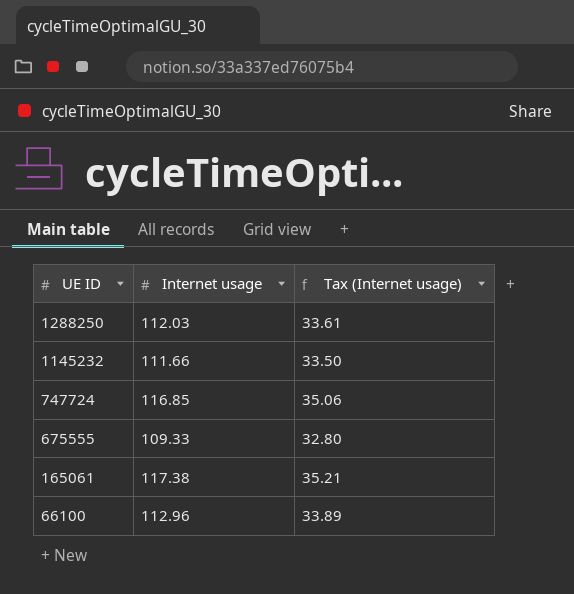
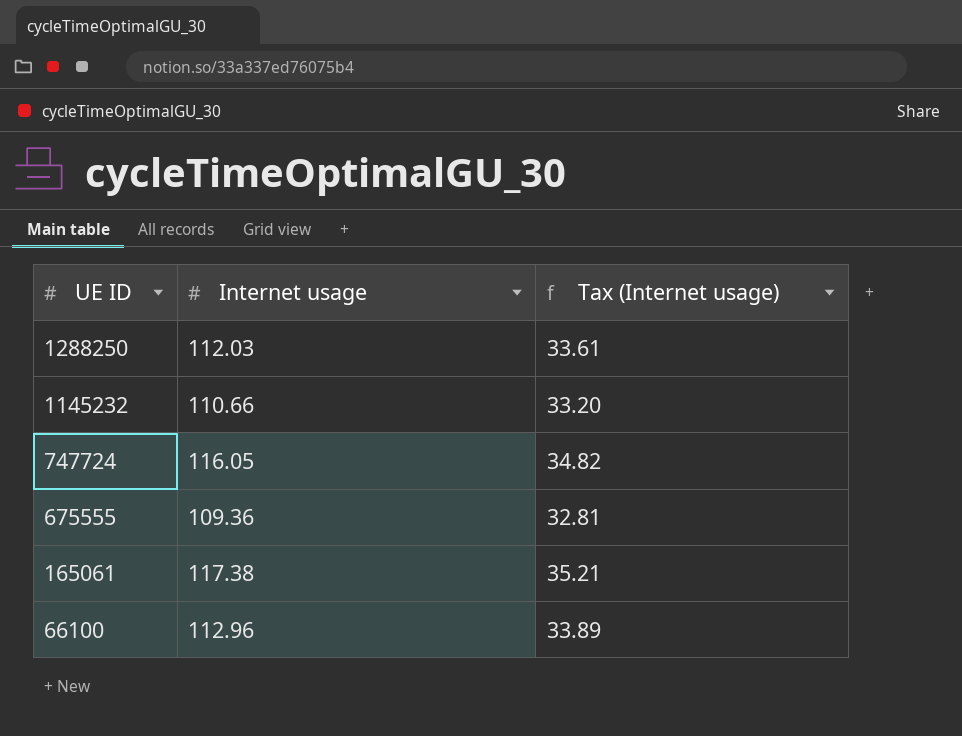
1145232 | Internet usage: 111.66 -> 110.66
1145232 | Tax (Internet usage): 33.50 -> 33.20
747724 | Internet usage: 116.85 -> 116.05
747724 | Tax (Internet usage): 35.06 -> 34.82
675555 | Internet usage: 109.33 -> 109.36
675555 | Tax (Internet usage): 32.80 -> 32.81

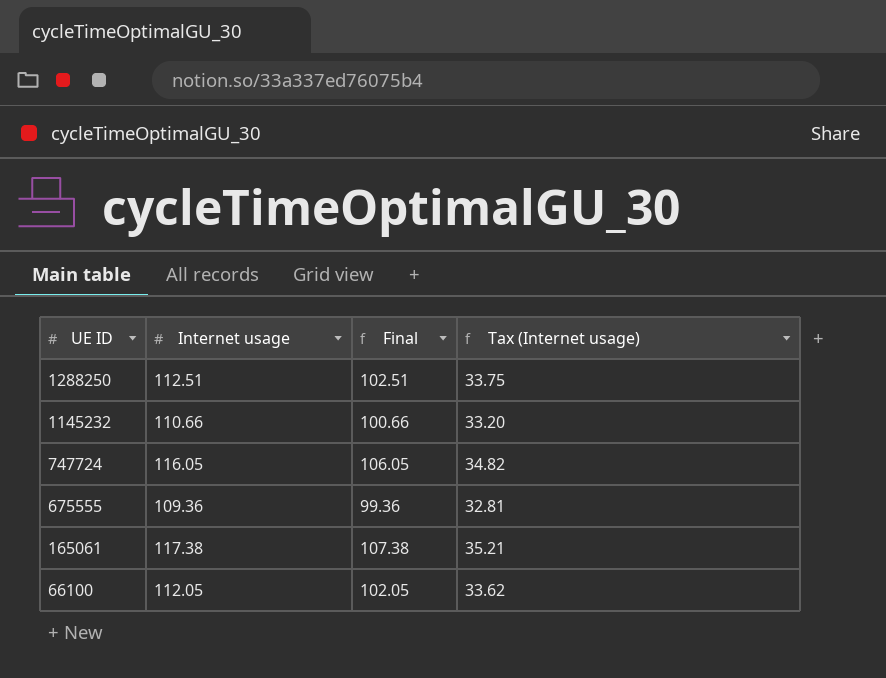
column Final | formula: none -> [Internet usage] - 10
1288250 | Internet usage: 112.03 -> 112.51
1288250 | Tax (Internet usage): 33.61 -> 33.75
66100 | Internet usage: 112.96 -> 112.05
66100 | Tax (Internet usage): 33.89 -> 33.62

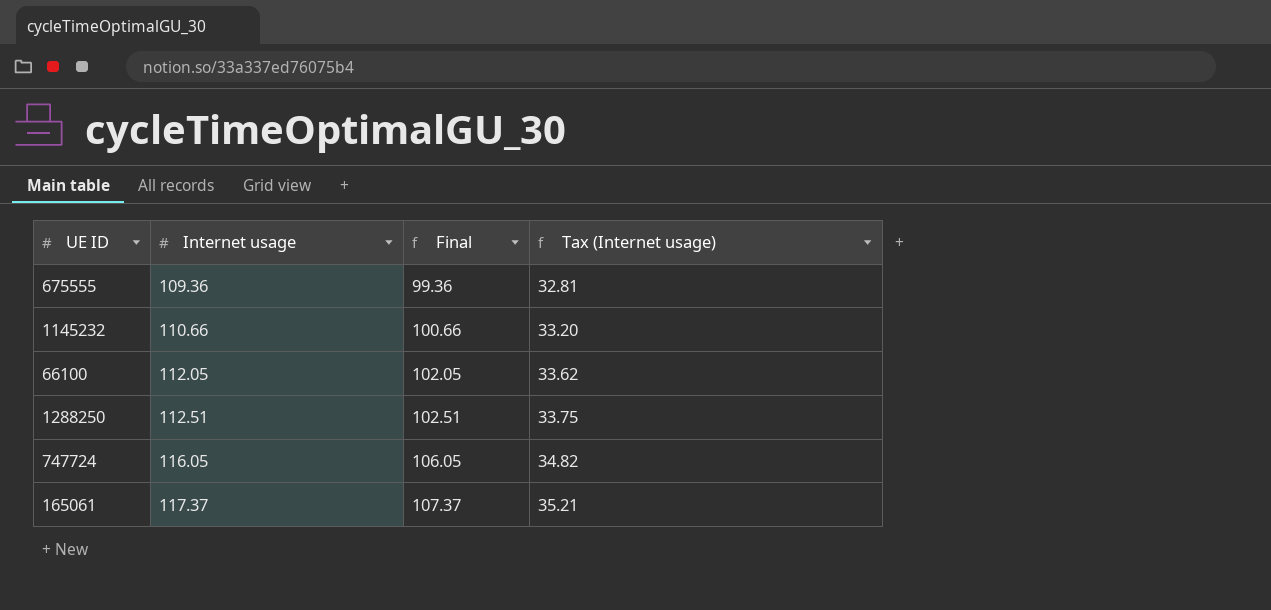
row order: UE ID descending -> Internet usage ascending
165061 | Internet usage: 117.38 -> 117.37
165061 | Final: 107.38 -> 107.37

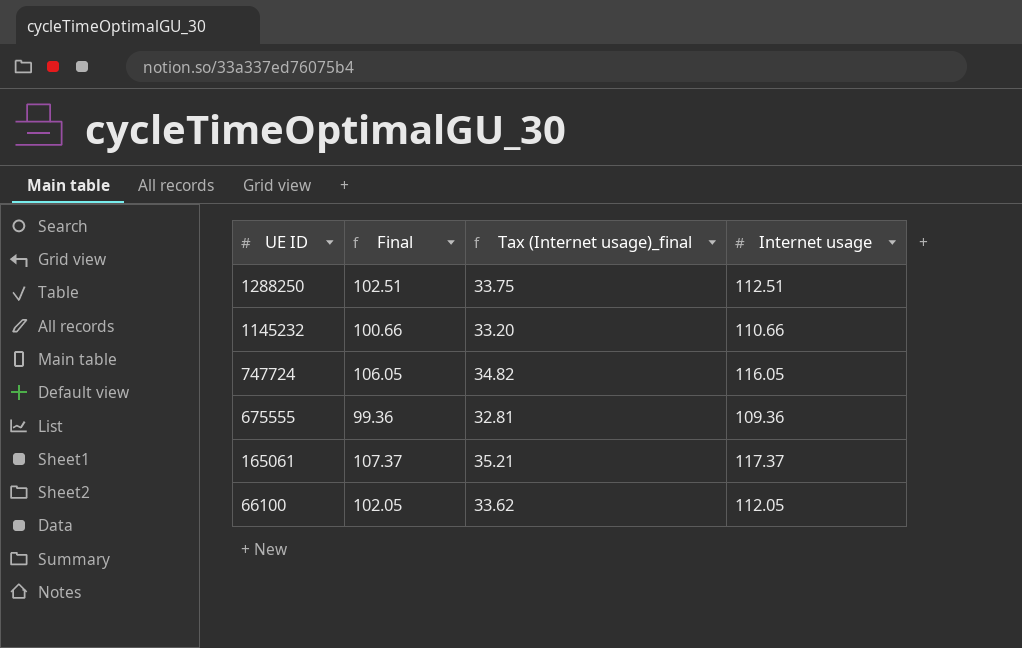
row order: Internet usage ascending -> UE ID descending
column name: Tax (Internet usage) -> Tax (Internet usage)_final
column Internet usage | position: 2 -> 4

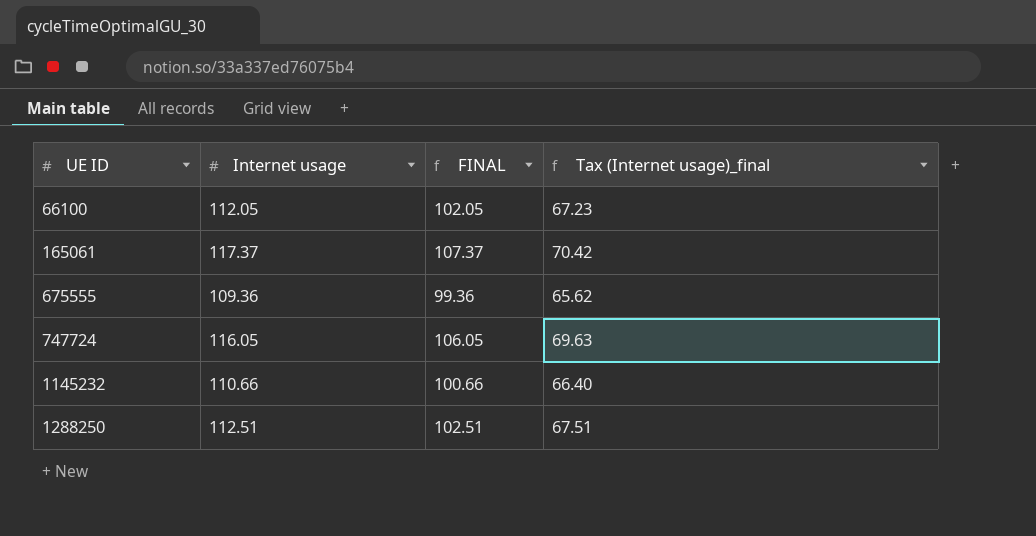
row order: UE ID descending -> UE ID ascending
column Internet usage | position: 4 -> 2
column name: Final -> FINAL
column Tax (Internet usage)_final | formula: [Internet usage] * 0.3 -> [Internet usage] * 0.6

